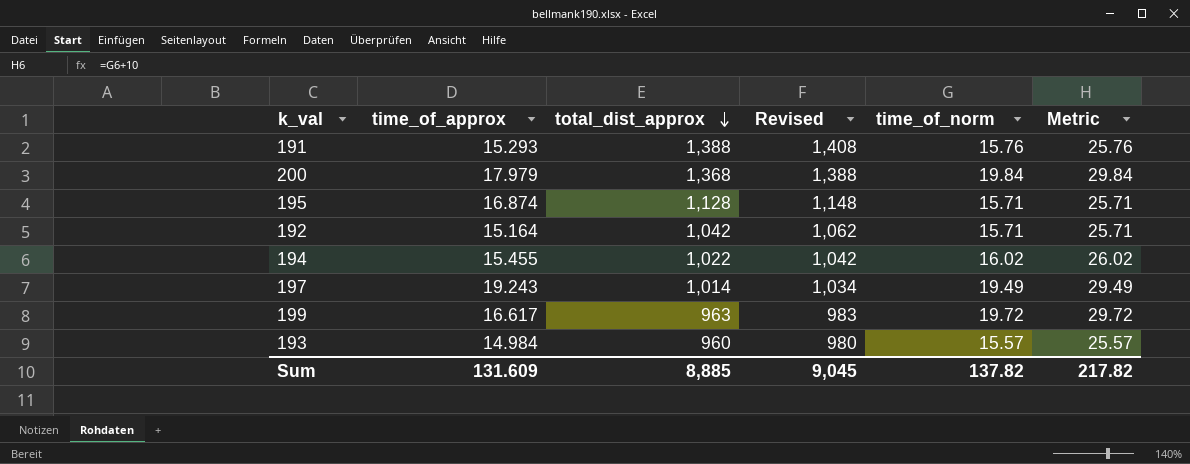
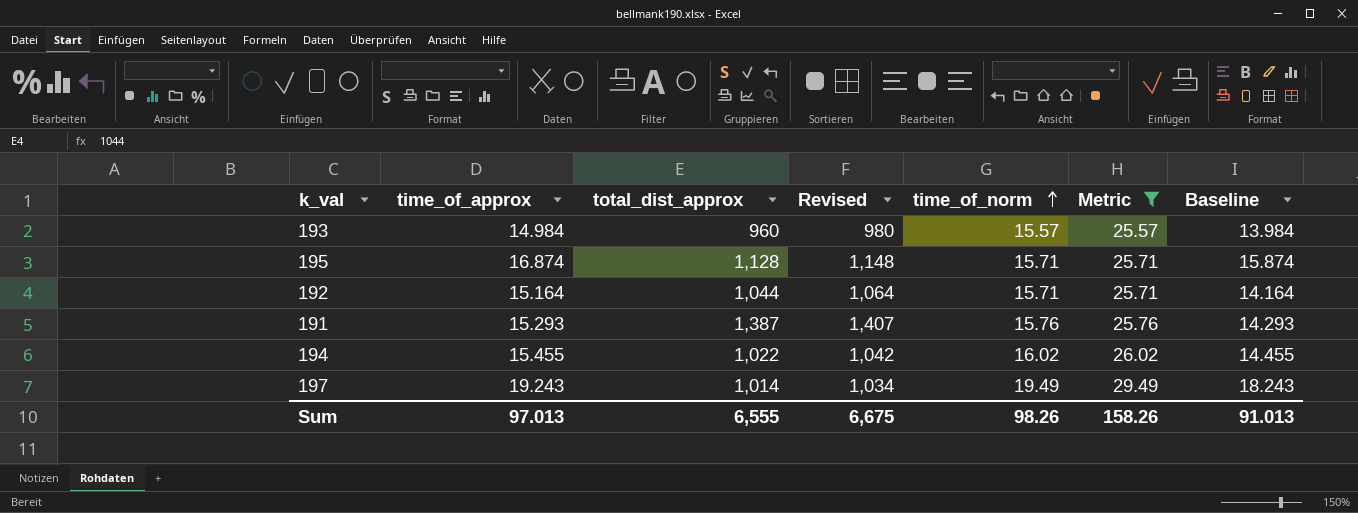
filter: none -> Metric <= 29.49
row order: total_dist_approx descending -> time_of_norm ascending
column Baseline | formula: none -> [time_of_approx] - 1
192 | total_dist_approx: 1,042 -> 1,044
192 | Revised: 1,062 -> 1,064
191 | total_dist_approx: 1,388 -> 1,387
191 | Revised: 1,408 -> 1,407
Sum | time_of_approx: 131.609 -> 97.013
Sum | total_dist_approx: 8,885 -> 6,555
Sum | Revised: 9,045 -> 6,675
Sum | time_of_norm: 137.82 -> 98.26
Sum | Metric: 217.82 -> 158.26

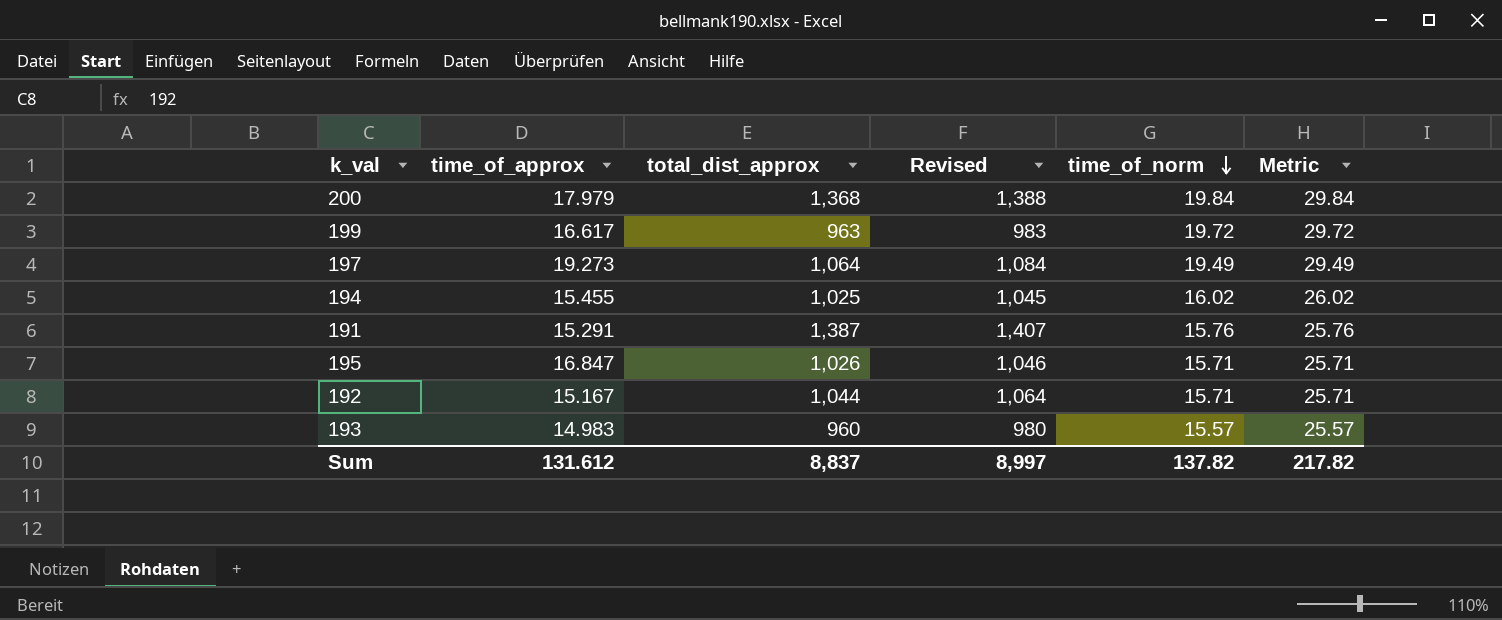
filter: Metric <= 29.49 -> none
row order: time_of_norm ascending -> time_of_norm descending
column Baseline | formula: [time_of_approx] - 1 -> none
197 | time_of_approx: 19.243 -> 19.273
197 | total_dist_approx: 1,014 -> 1,064
197 | Revised: 1,034 -> 1,084
194 | total_dist_approx: 1,022 -> 1,025
194 | Revised: 1,042 -> 1,045
191 | time_of_approx: 15.293 -> 15.291
195 | time_of_approx: 16.874 -> 16.847
195 | total_dist_approx: 1,128 -> 1,026
195 | Revised: 1,148 -> 1,046
192 | time_of_approx: 15.164 -> 15.167
193 | time_of_approx: 14.984 -> 14.983
Sum | time_of_approx: 97.013 -> 131.612
Sum | total_dist_approx: 6,555 -> 8,837
Sum | Revised: 6,675 -> 8,997
Sum | time_of_norm: 98.26 -> 137.82
Sum | Metric: 158.26 -> 217.82

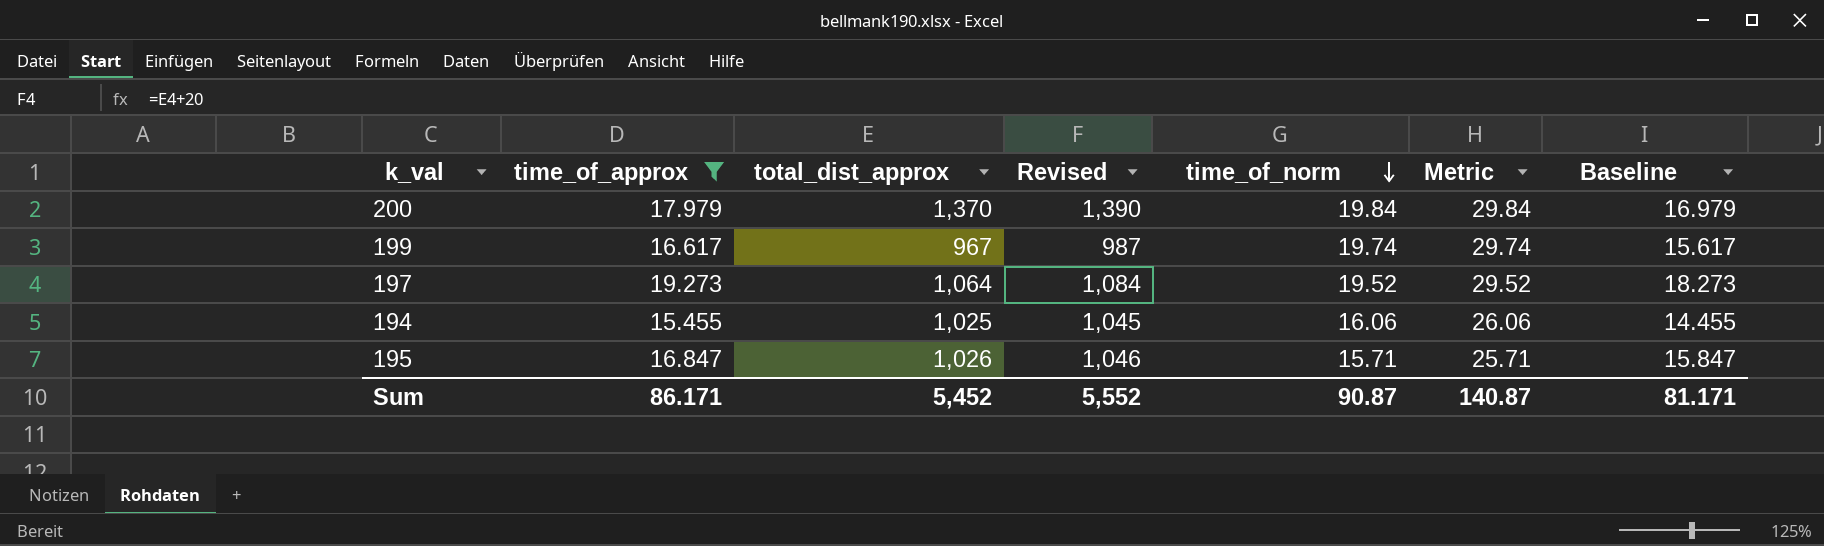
filter: none -> time_of_approx >= 15.455
column Baseline | formula: none -> [time_of_approx] - 1
200 | total_dist_approx: 1,368 -> 1,370
200 | Revised: 1,388 -> 1,390
199 | total_dist_approx: 963 -> 967
199 | Revised: 983 -> 987
199 | time_of_norm: 19.72 -> 19.74
199 | Metric: 29.72 -> 29.74
197 | time_of_norm: 19.49 -> 19.52
197 | Metric: 29.49 -> 29.52
194 | time_of_norm: 16.02 -> 16.06
194 | Metric: 26.02 -> 26.06
Sum | time_of_approx: 131.612 -> 86.171
Sum | total_dist_approx: 8,837 -> 5,452
Sum | Revised: 8,997 -> 5,552
Sum | time_of_norm: 137.82 -> 90.87
Sum | Metric: 217.82 -> 140.87

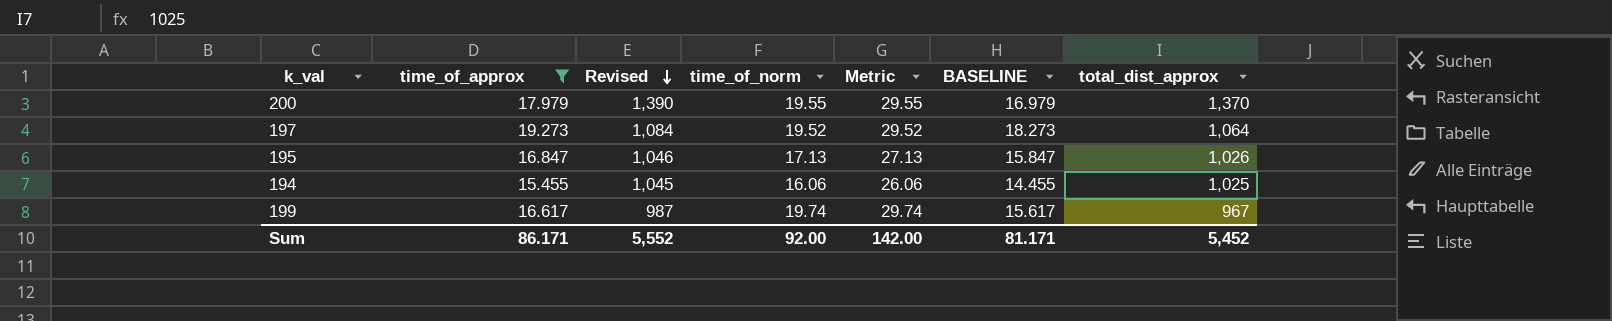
row order: time_of_norm descending -> Revised descending
column name: Baseline -> BASELINE
column total_dist_approx | position: 3 -> 7
200 | time_of_norm: 19.84 -> 19.55
200 | Metric: 29.84 -> 29.55
195 | time_of_norm: 15.71 -> 17.13
195 | Metric: 25.71 -> 27.13
Sum | time_of_norm: 90.87 -> 92.00
Sum | Metric: 140.87 -> 142.00

